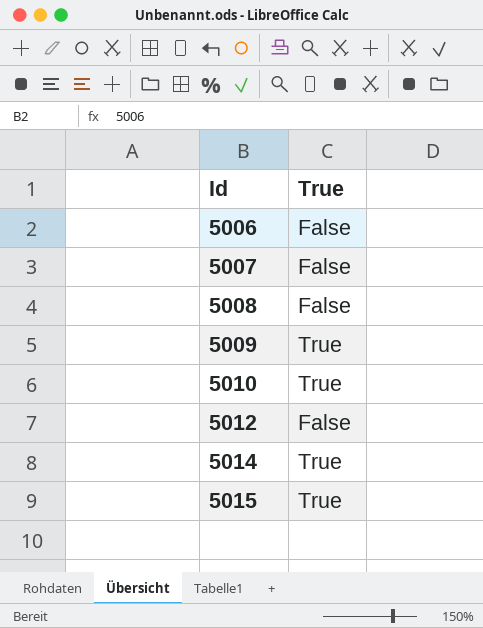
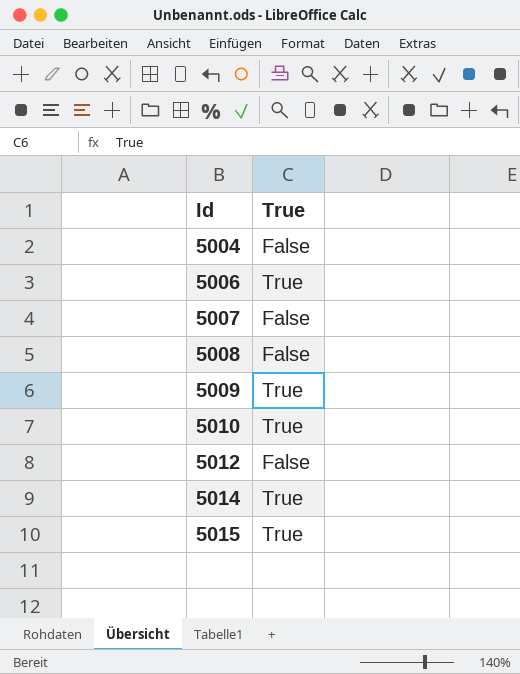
row 5004: none -> False
5006 | True: False -> True

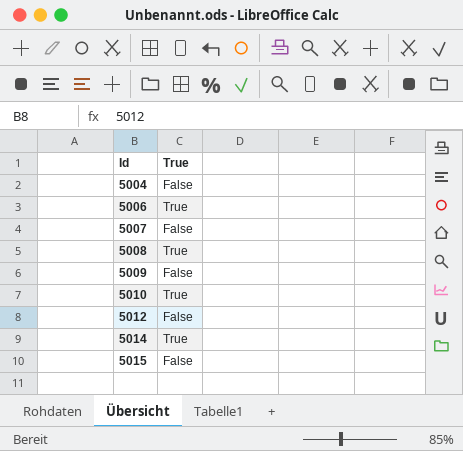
5008 | True: False -> True
5009 | True: True -> False
5015 | True: True -> False

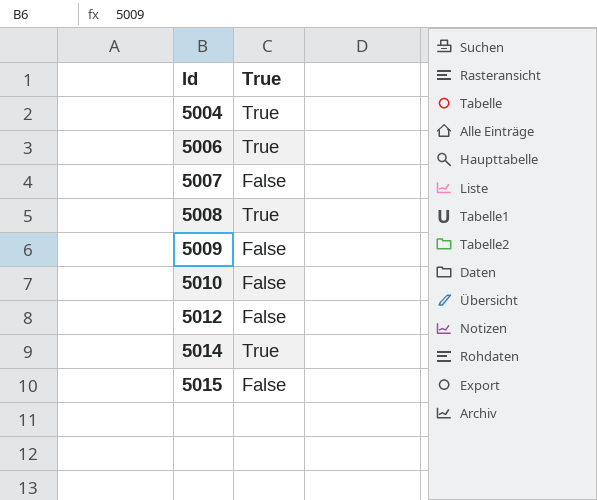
5004 | True: False -> True
5010 | True: True -> False

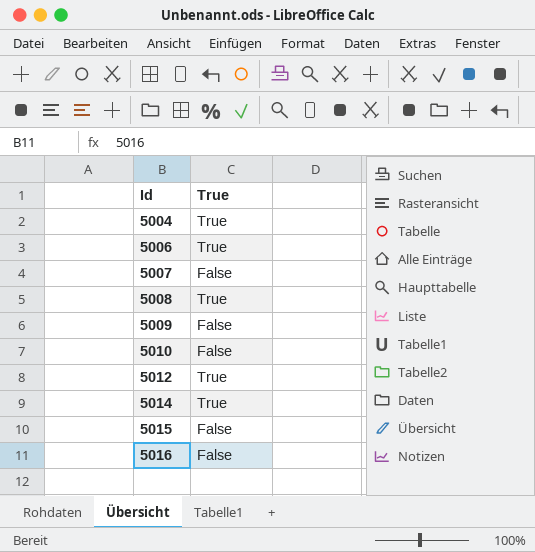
5012 | True: False -> True
row 5016: none -> False

